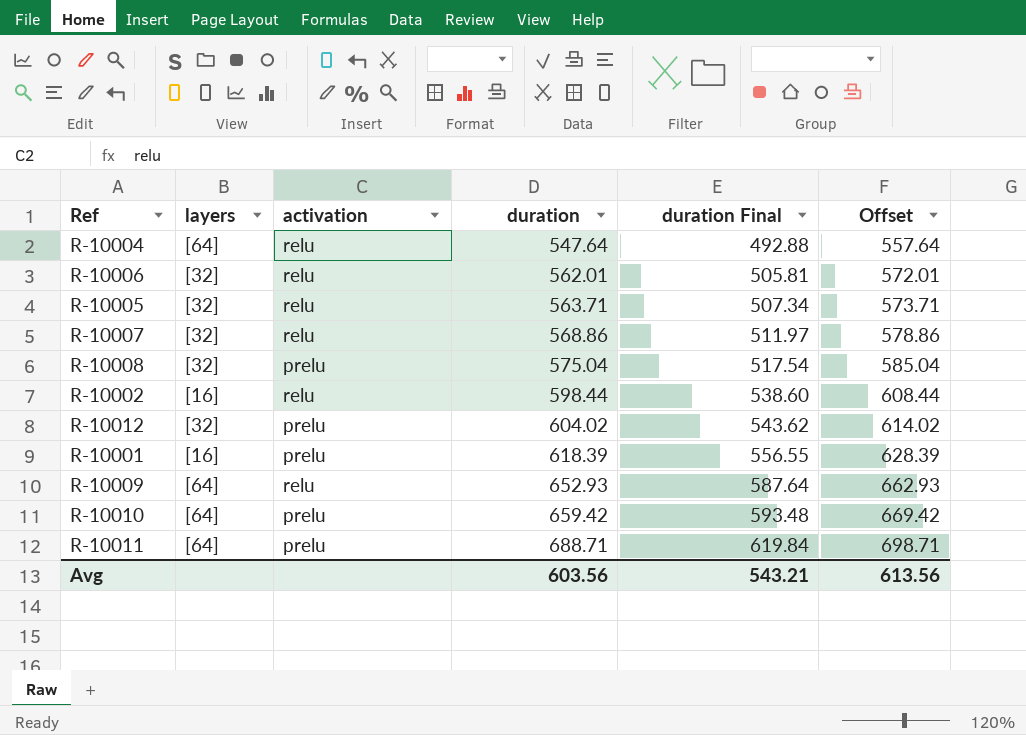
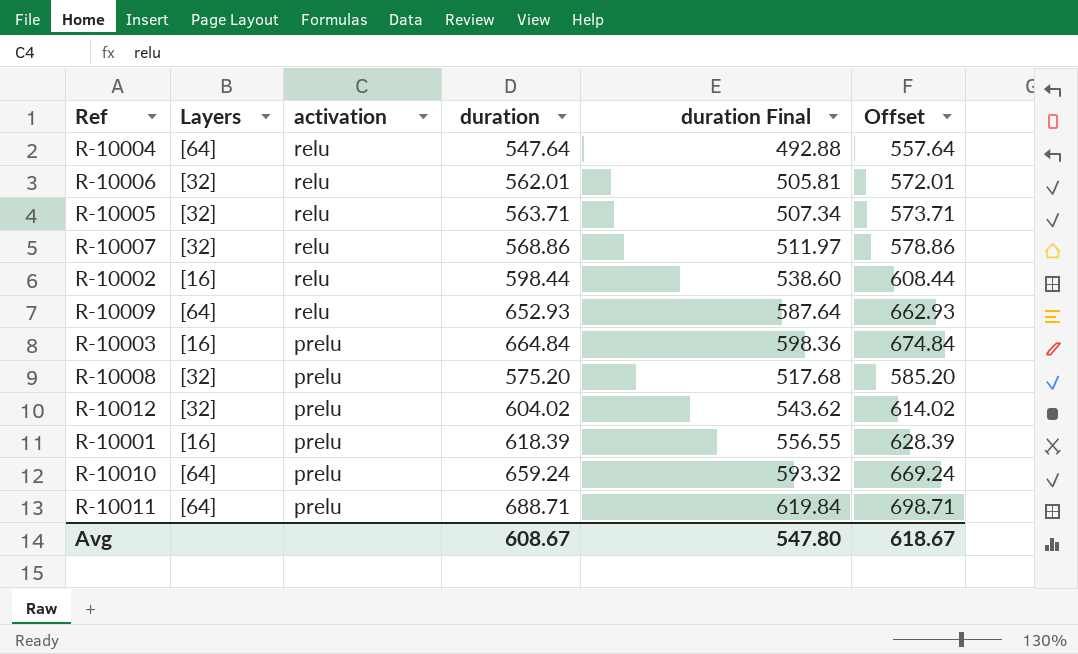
row order: duration ascending -> activation descending
column name: layers -> Layers
row R-10003: none -> [16] | prelu | 664.84 | 598.36 | 674.84
R-10008 | duration: 575.04 -> 575.20
R-10008 | duration Final: 517.54 -> 517.68
R-10008 | Offset: 585.04 -> 585.20
R-10010 | duration: 659.42 -> 659.24
R-10010 | duration Final: 593.48 -> 593.32
R-10010 | Offset: 669.42 -> 669.24
Avg | duration: 603.56 -> 608.67
Avg | duration Final: 543.21 -> 547.80
Avg | Offset: 613.56 -> 618.67

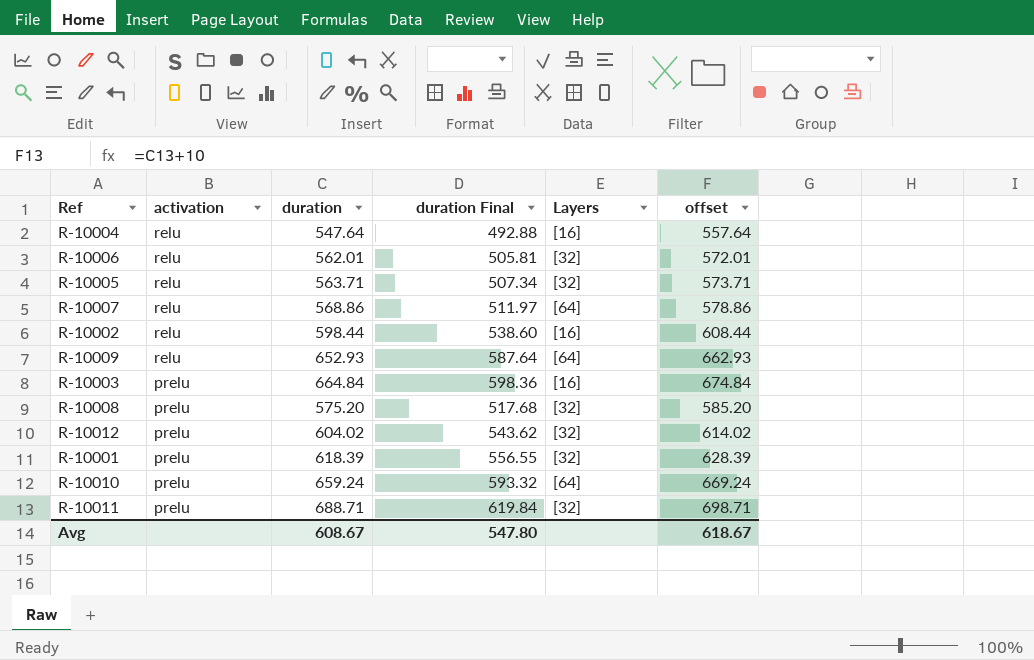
column Layers | position: 2 -> 5
column name: Offset -> offset
R-10004 | Layers: [64] -> [16]
R-10007 | Layers: [32] -> [64]
R-10001 | Layers: [16] -> [32]
R-10011 | Layers: [64] -> [32]

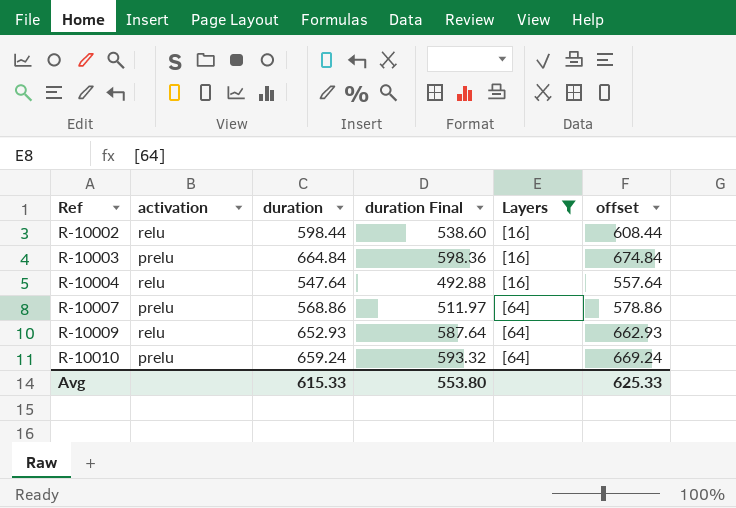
filter: none -> Layers != [32]
row order: activation descending -> Ref ascending
R-10007 | activation: relu -> prelu
Avg | duration: 608.67 -> 615.33
Avg | duration Final: 547.80 -> 553.80
Avg | offset: 618.67 -> 625.33

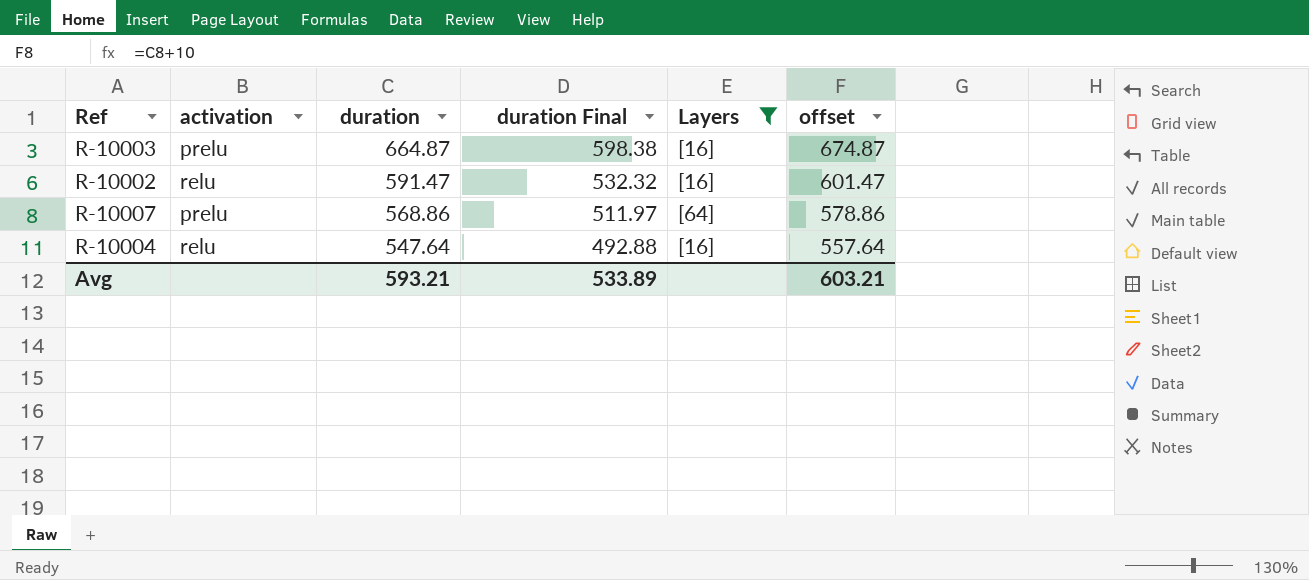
row order: Ref ascending -> duration descending
row R-10009: relu | 652.93 | 587.64 | [64] | 662.93 -> none
row R-10010: prelu | 659.24 | 593.32 | [64] | 669.24 -> none
R-10003 | duration: 664.84 -> 664.87
R-10003 | duration Final: 598.36 -> 598.38
R-10003 | offset: 674.84 -> 674.87
R-10002 | duration: 598.44 -> 591.47
R-10002 | duration Final: 538.60 -> 532.32
R-10002 | offset: 608.44 -> 601.47
Avg | duration: 615.33 -> 593.21
Avg | duration Final: 553.80 -> 533.89
Avg | offset: 625.33 -> 603.21

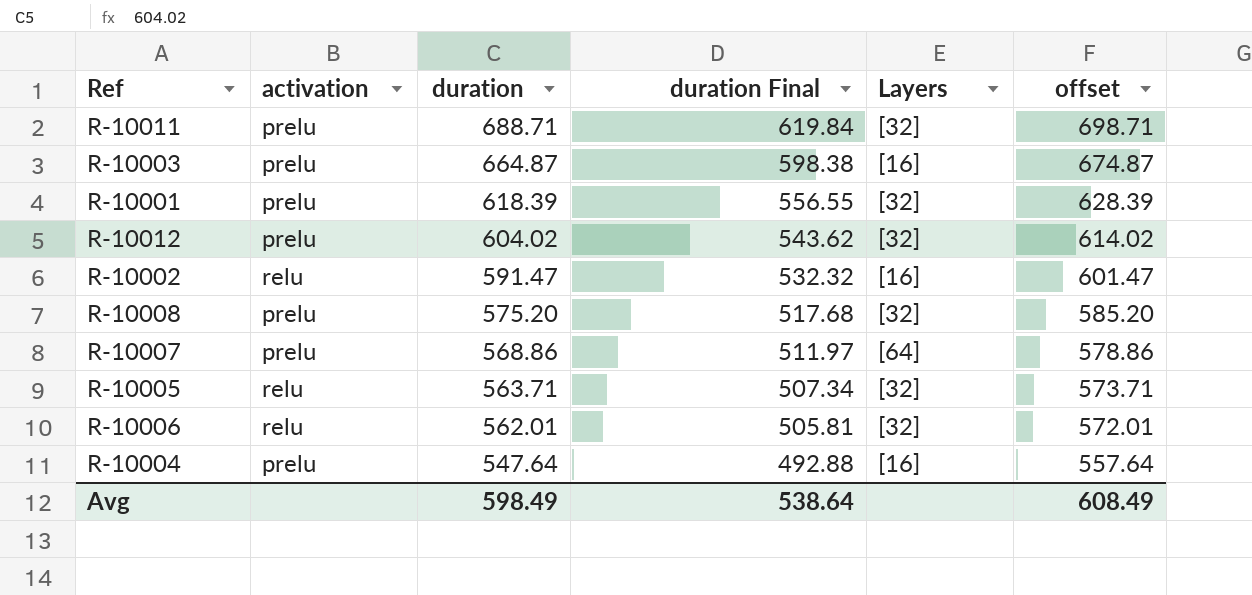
filter: Layers != [32] -> none
R-10004 | activation: relu -> prelu
Avg | duration: 593.21 -> 598.49
Avg | duration Final: 533.89 -> 538.64
Avg | offset: 603.21 -> 608.49

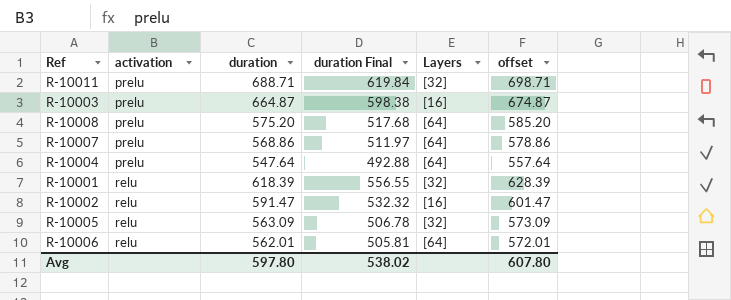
row order: duration descending -> activation ascending
row R-10012: prelu | 604.02 | 543.62 | [32] | 614.02 -> none
R-10008 | Layers: [32] -> [64]
R-10004 | Layers: [16] -> [64]
R-10001 | activation: prelu -> relu
R-10005 | duration: 563.71 -> 563.09
R-10005 | duration Final: 507.34 -> 506.78
R-10005 | offset: 573.71 -> 573.09
R-10006 | Layers: [32] -> [64]
Avg | duration: 598.49 -> 597.80
Avg | duration Final: 538.64 -> 538.02
Avg | offset: 608.49 -> 607.80

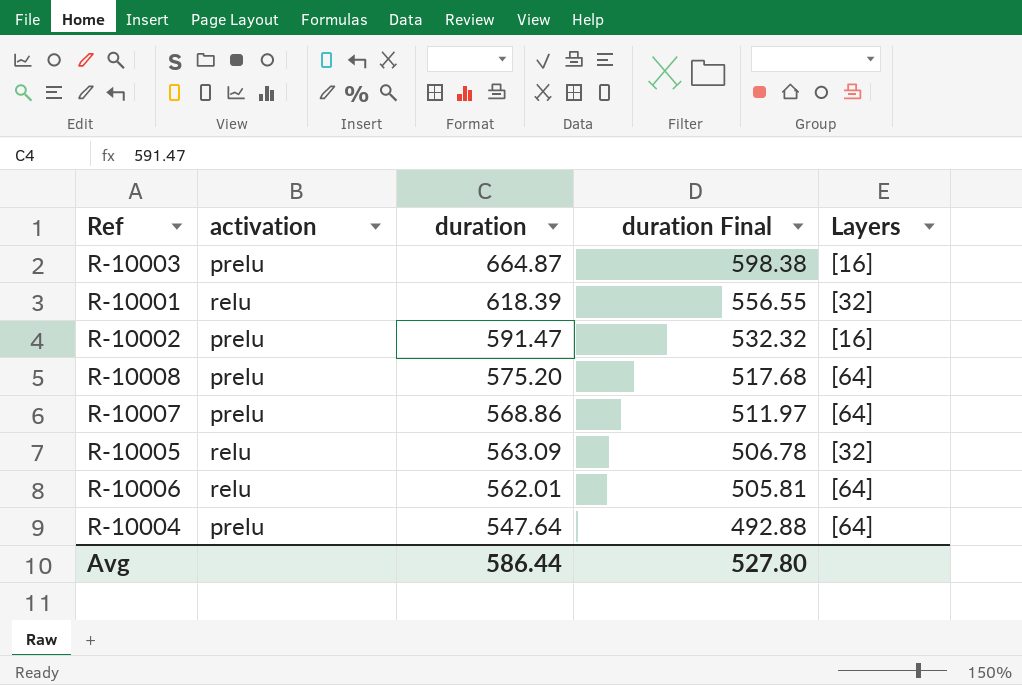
row order: activation ascending -> duration descending
column offset | formula: [duration] + 10 -> none
row R-10011: prelu | 688.71 | 619.84 | [32] | 698.71 -> none
R-10002 | activation: relu -> prelu
Avg | duration: 597.80 -> 586.44
Avg | duration Final: 538.02 -> 527.80

